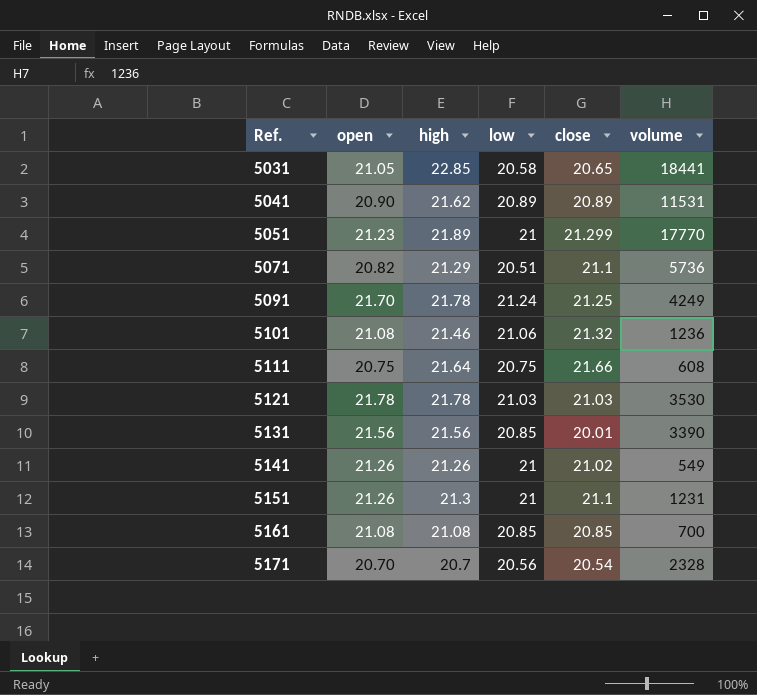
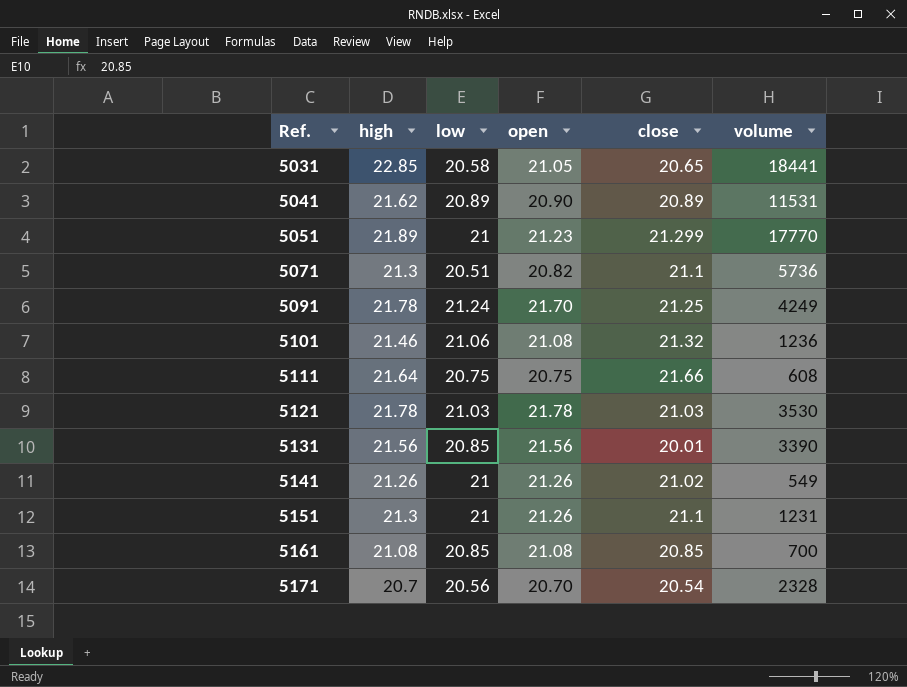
column open | position: 2 -> 4
5071 | high: 21.29 -> 21.3

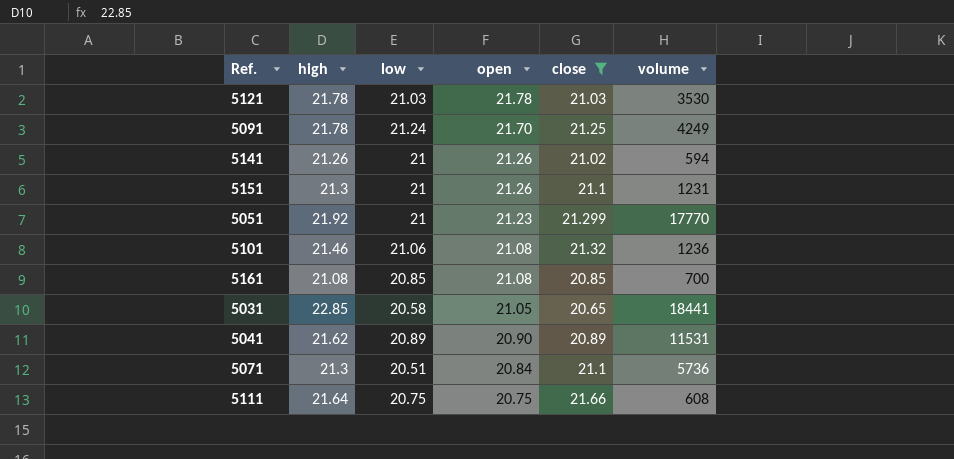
filter: none -> close >= 20.65
row order: Ref. ascending -> open descending
5141 | volume: 549 -> 594
5051 | high: 21.89 -> 21.92
5071 | open: 20.82 -> 20.84

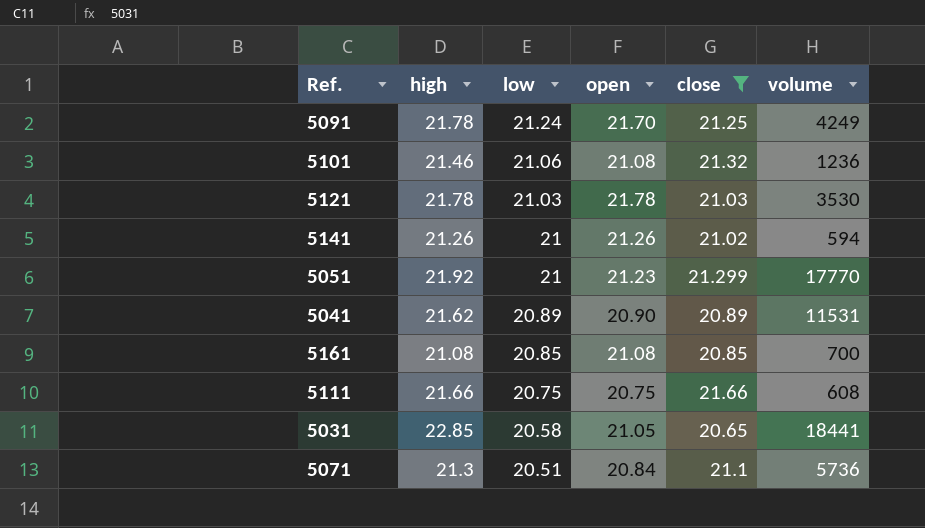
row order: open descending -> low descending
row 5151: 21.3 | 21 | 21.26 | 21.1 | 1231 -> none
5111 | high: 21.64 -> 21.66

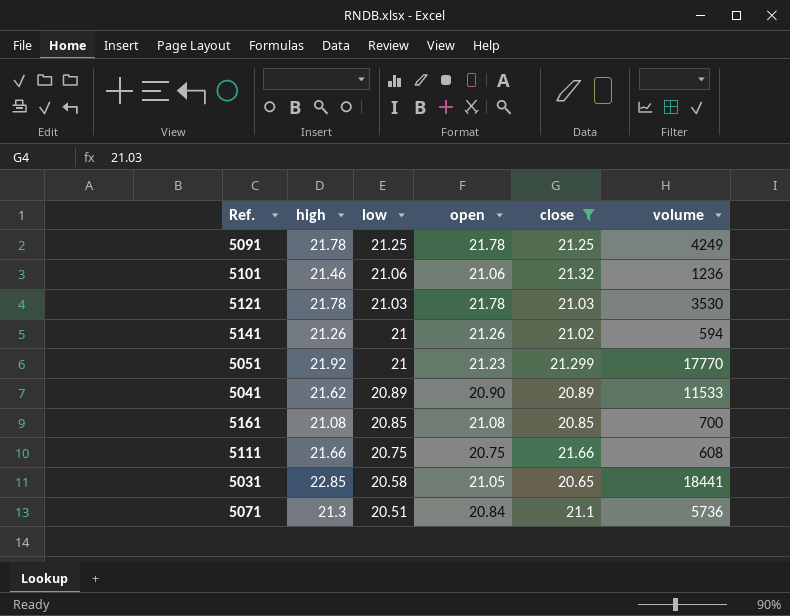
5091 | low: 21.24 -> 21.25
5091 | open: 21.70 -> 21.78
5101 | open: 21.08 -> 21.06
5041 | volume: 11531 -> 11533

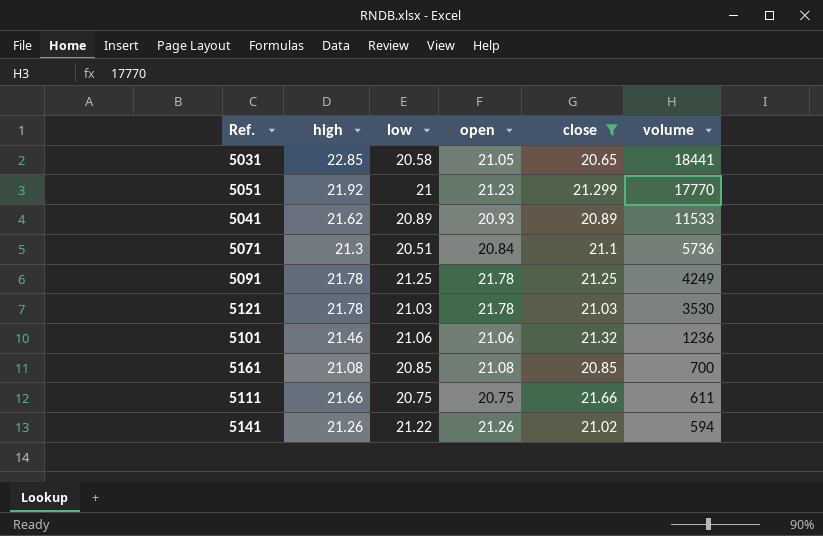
row order: low descending -> volume descending
5041 | open: 20.90 -> 20.93
5111 | volume: 608 -> 611
5141 | low: 21 -> 21.22

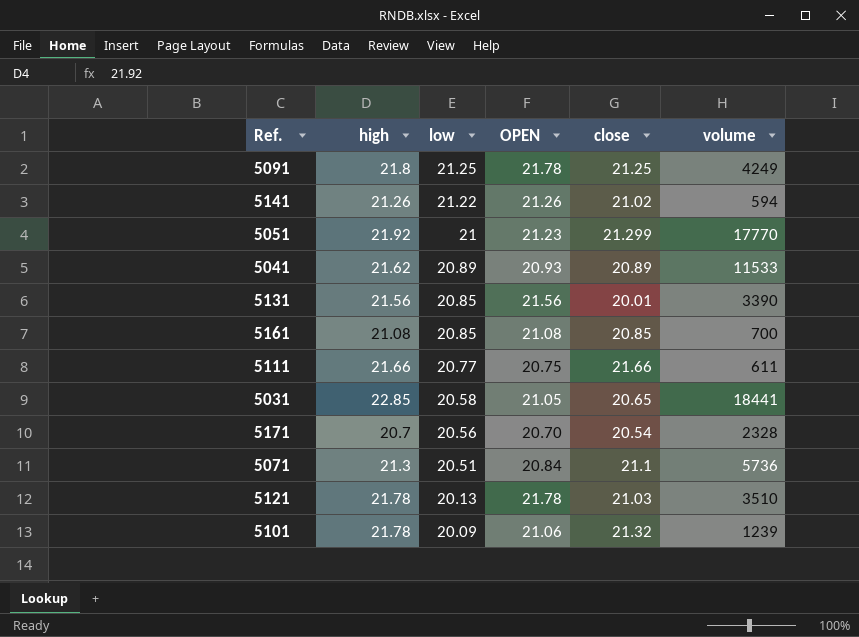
filter: close >= 20.65 -> none
row order: volume descending -> low descending
column name: open -> OPEN
5091 | high: 21.78 -> 21.8
5111 | low: 20.75 -> 20.77
5121 | low: 21.03 -> 20.13
5121 | volume: 3530 -> 3510
5101 | high: 21.46 -> 21.78
5101 | low: 21.06 -> 20.09
5101 | volume: 1236 -> 1239

